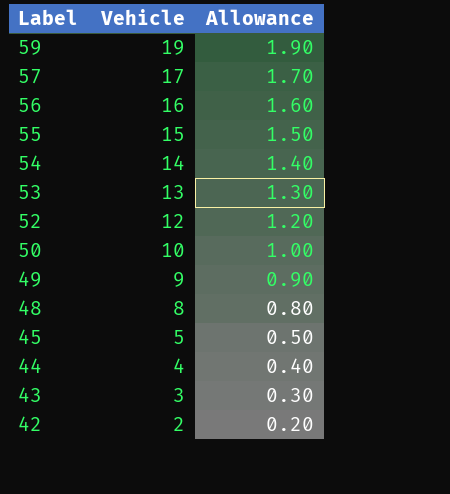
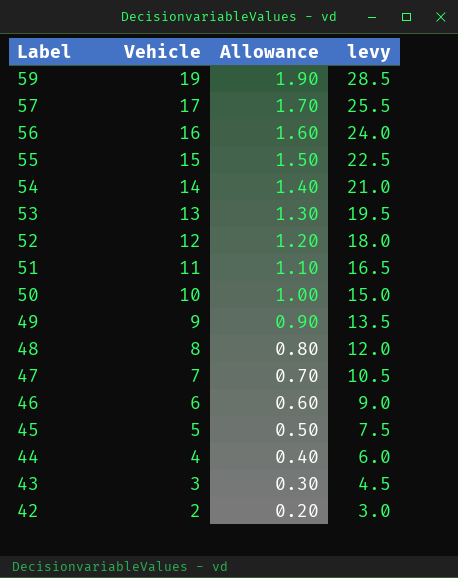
column levy | formula: none -> [Vehicle] * 1.5
row 51: none -> 11 | 1.10 | 16.5
row 47: none -> 7 | 0.70 | 10.5
row 46: none -> 6 | 0.60 | 9.0

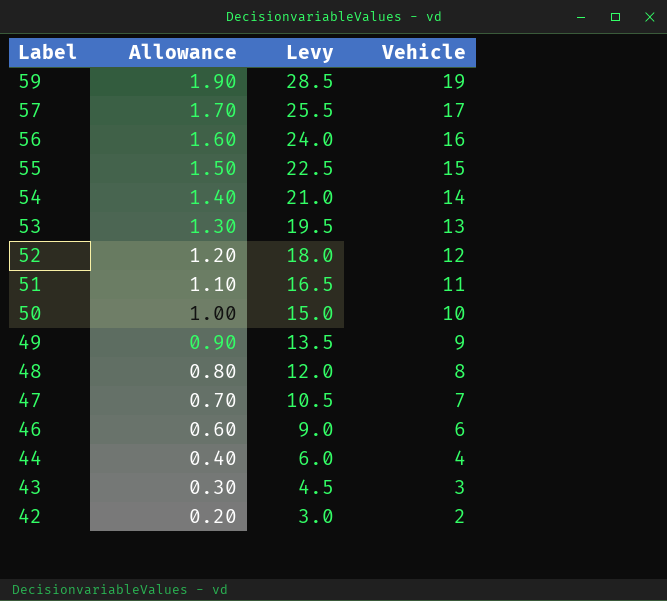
column name: levy -> Levy
column Vehicle | position: 2 -> 4
row 45: 5 | 0.50 | 7.5 -> none

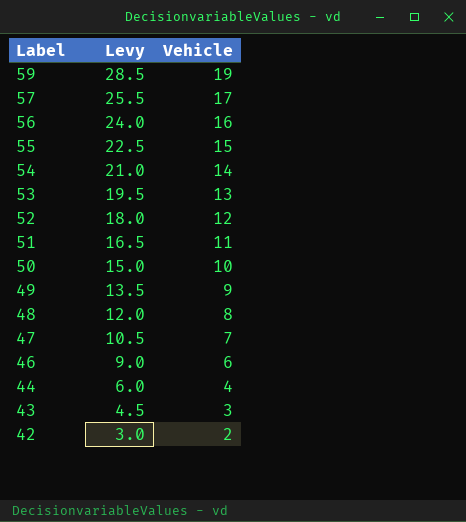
column Allowance | formula: [Vehicle] * 0.1 -> none

